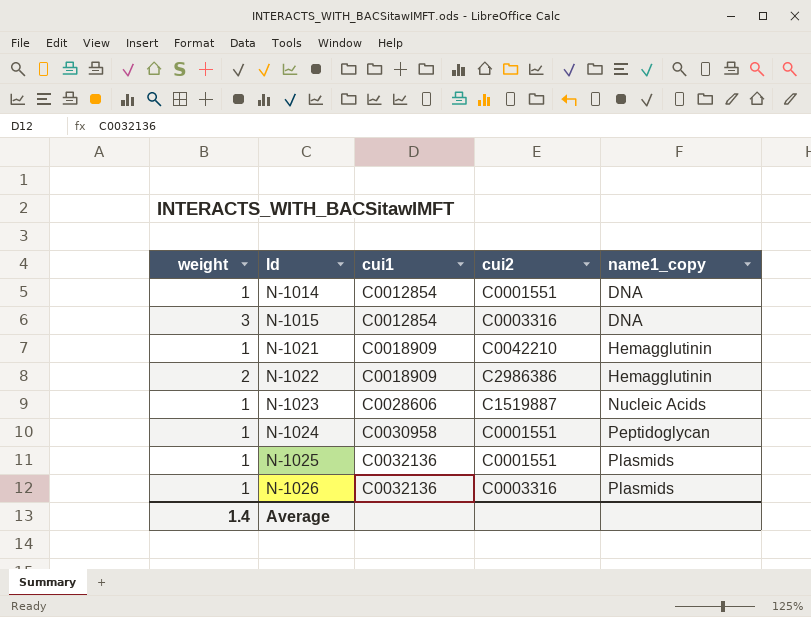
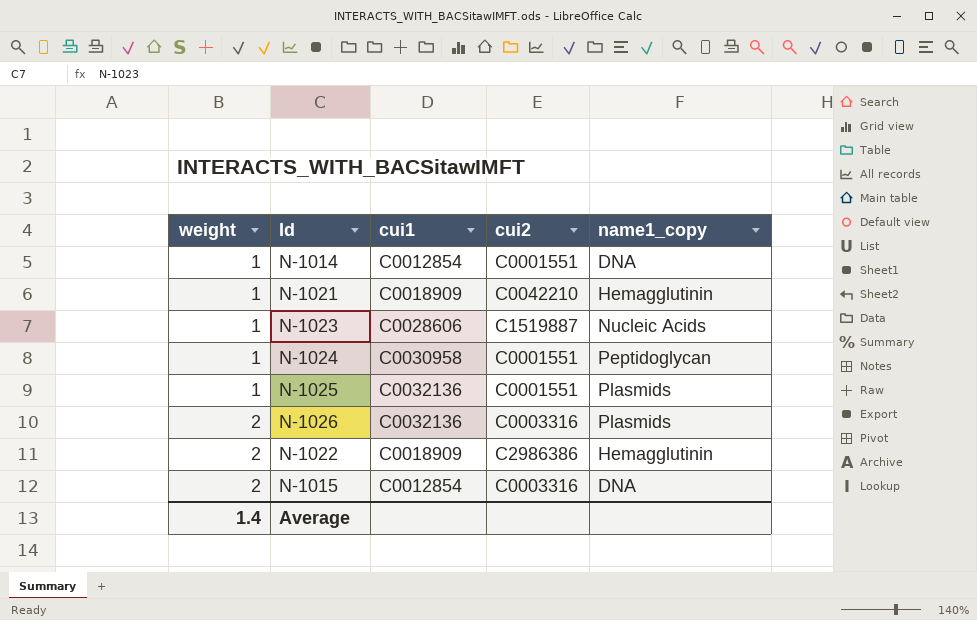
row order: Id ascending -> weight ascending
N-1026 | weight: 1 -> 2
N-1015 | weight: 3 -> 2

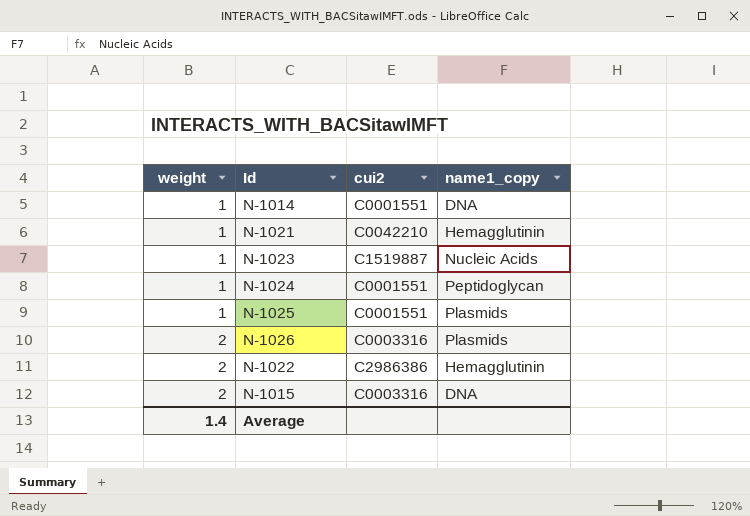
column cui1 | position: 3 -> none

